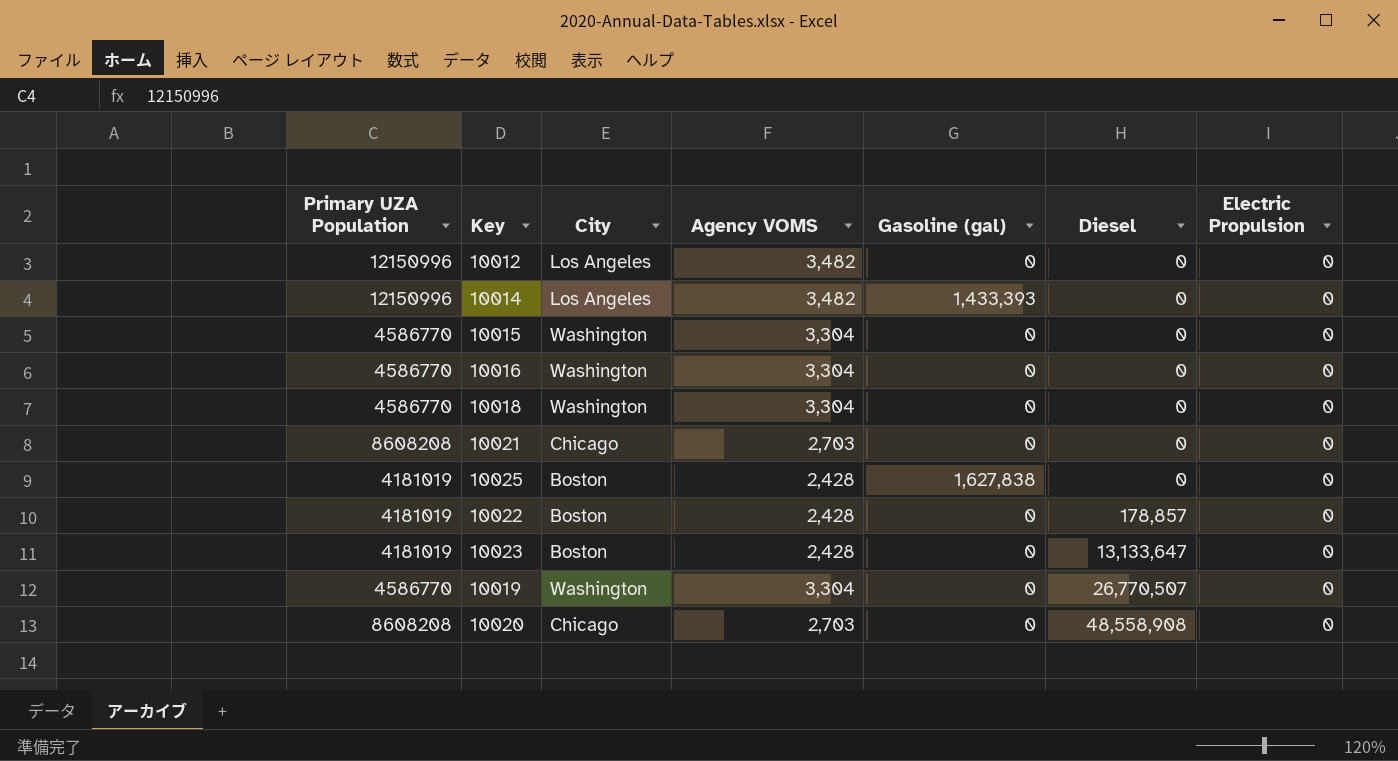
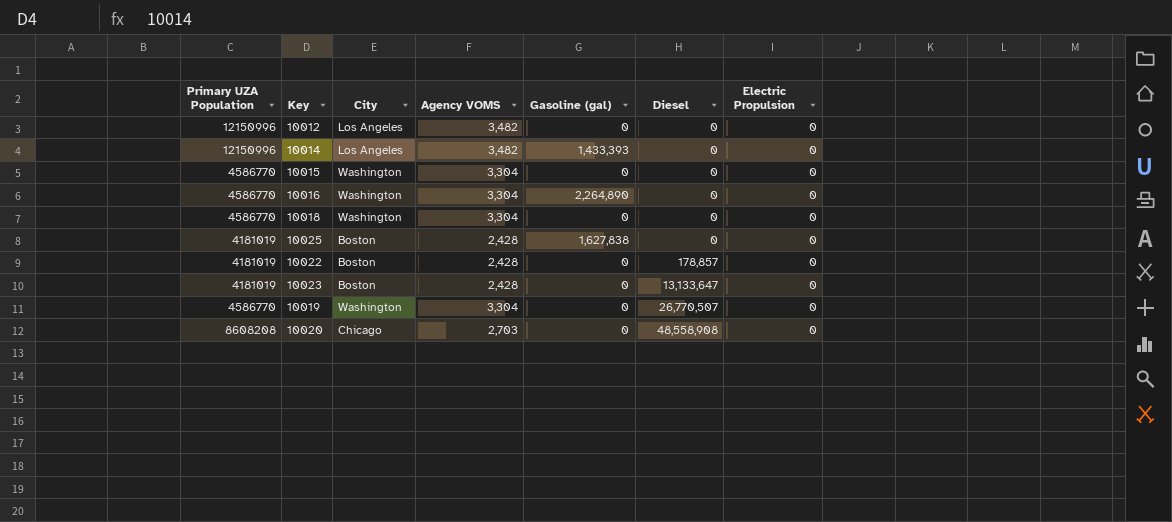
row 10021: 8608208 | Chicago | 2,703 | 0 | 0 | 0 -> none
10016 | Gasoline (gal): 0 -> 2,264,890

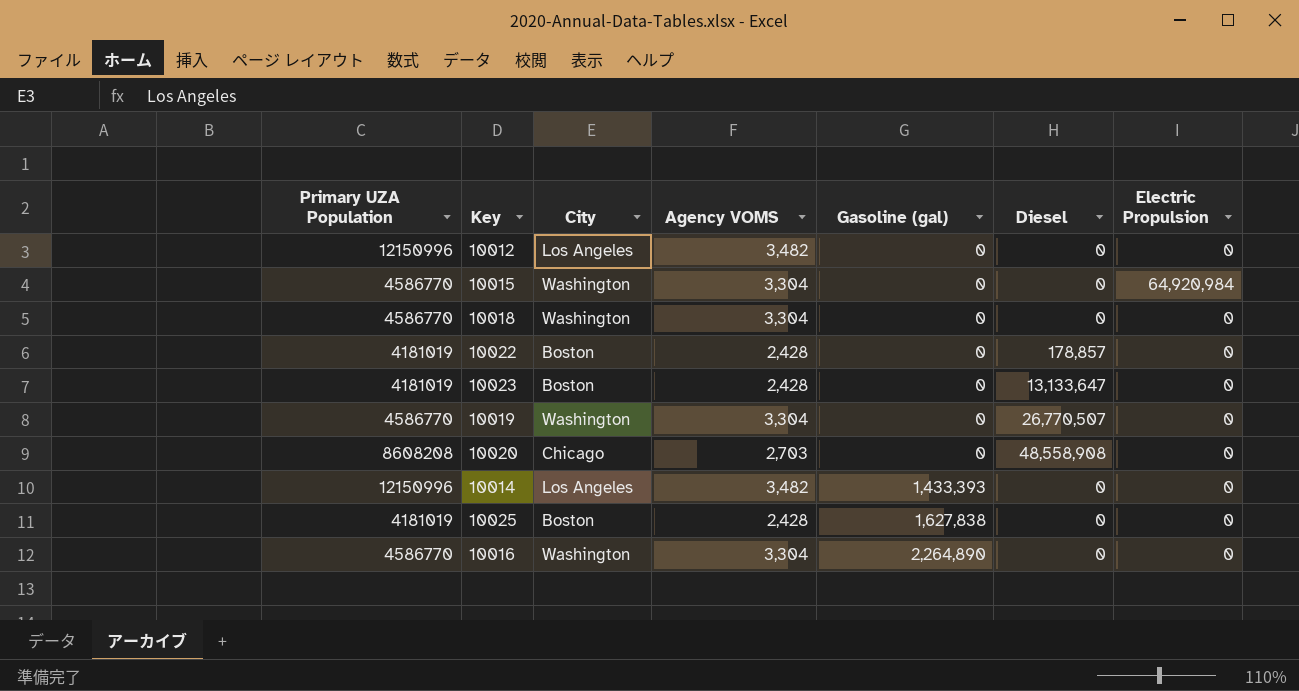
row order: Diesel ascending -> Gasoline (gal) ascending
10015 | Electric Propulsion: 0 -> 64,920,984

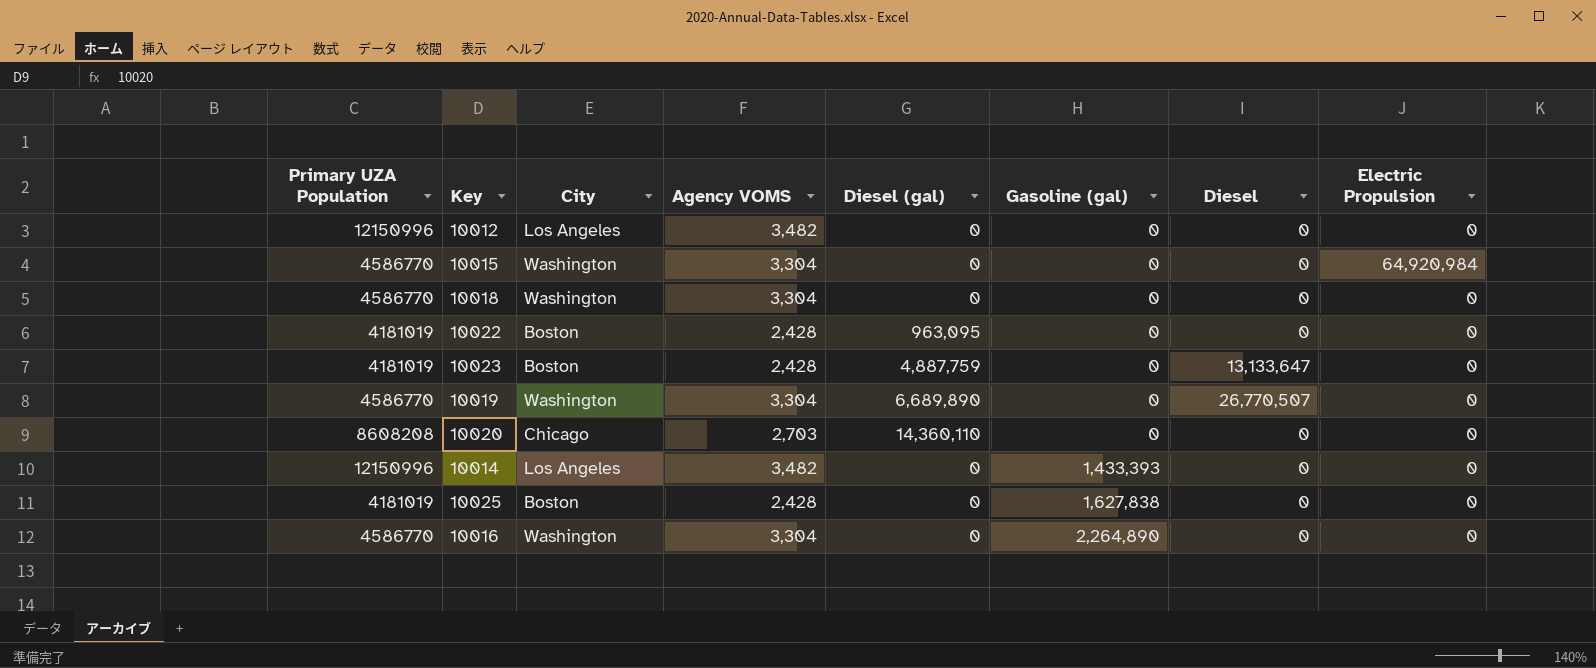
column Diesel (gal) | position: none -> 5
10022 | Diesel: 178,857 -> 0
10020 | Diesel: 48,558,908 -> 0

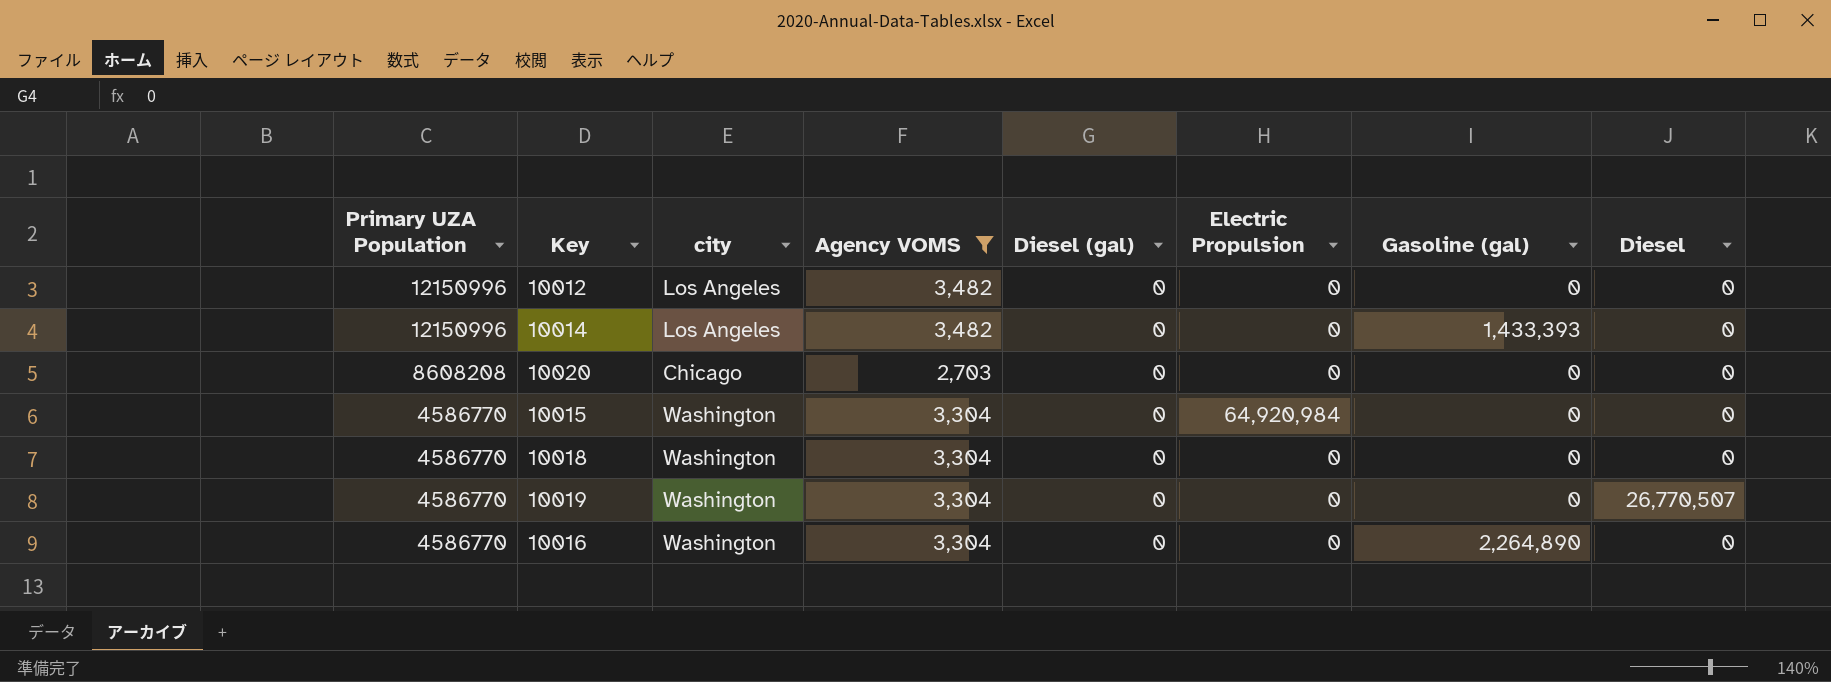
filter: none -> Agency VOMS != 2,428
row order: Gasoline (gal) ascending -> Primary UZA Population descending
column name: City -> city
column Electric Propulsion | position: 8 -> 6
10020 | Diesel (gal): 14,360,110 -> 0
10019 | Diesel (gal): 6,689,890 -> 0

